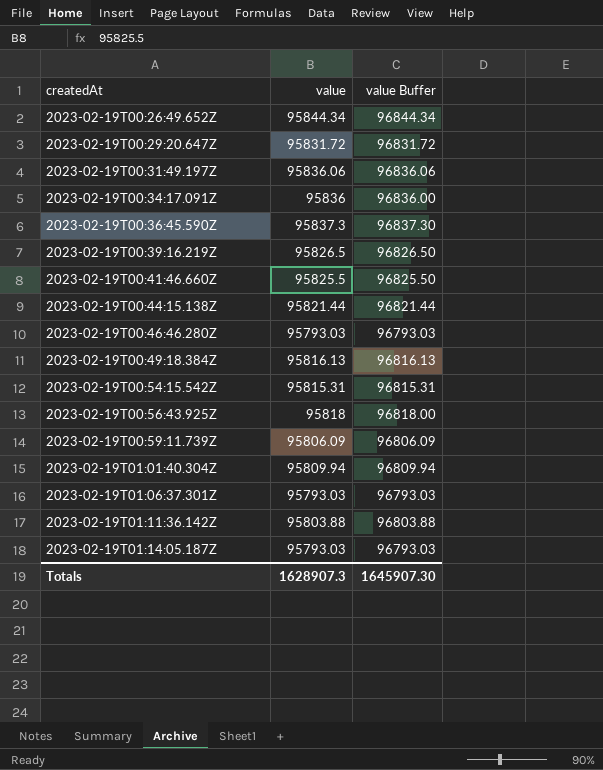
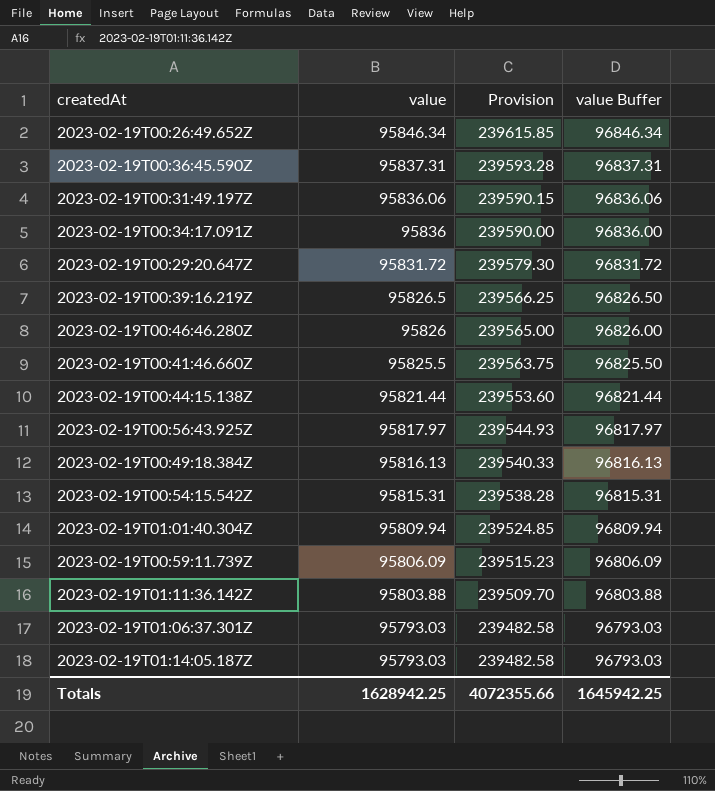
row order: createdAt ascending -> value descending
column Provision | formula: none -> [value] * 2.5
2023-02-19T00:26:49.652Z | value: 95844.34 -> 95846.34
2023-02-19T00:26:49.652Z | value Buffer: 96844.34 -> 96846.34
2023-02-19T00:36:45.590Z | value: 95837.3 -> 95837.31
2023-02-19T00:36:45.590Z | value Buffer: 96837.30 -> 96837.31
2023-02-19T00:46:46.280Z | value: 95793.03 -> 95826
2023-02-19T00:46:46.280Z | value Buffer: 96793.03 -> 96826.00
2023-02-19T00:56:43.925Z | value: 95818 -> 95817.97
2023-02-19T00:56:43.925Z | value Buffer: 96818.00 -> 96817.97
Totals | value: 1628907.3 -> 1628942.25
Totals | value Buffer: 1645907.30 -> 1645942.25

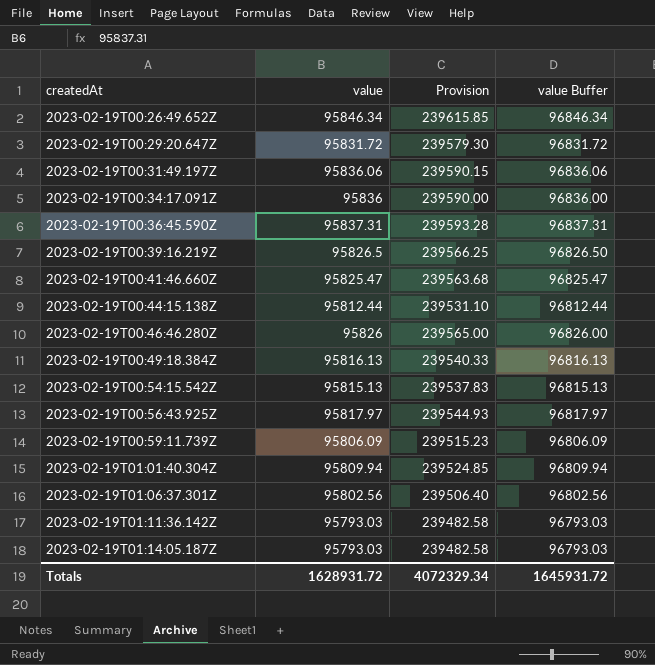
row order: value descending -> createdAt ascending
2023-02-19T00:41:46.660Z | value: 95825.5 -> 95825.47
2023-02-19T00:41:46.660Z | Provision: 239563.75 -> 239563.68
2023-02-19T00:41:46.660Z | value Buffer: 96825.50 -> 96825.47
2023-02-19T00:44:15.138Z | value: 95821.44 -> 95812.44
2023-02-19T00:44:15.138Z | Provision: 239553.60 -> 239531.10
2023-02-19T00:44:15.138Z | value Buffer: 96821.44 -> 96812.44
2023-02-19T00:54:15.542Z | value: 95815.31 -> 95815.13
2023-02-19T00:54:15.542Z | Provision: 239538.28 -> 239537.83
2023-02-19T00:54:15.542Z | value Buffer: 96815.31 -> 96815.13
2023-02-19T01:06:37.301Z | value: 95793.03 -> 95802.56
2023-02-19T01:06:37.301Z | Provision: 239482.58 -> 239506.40
2023-02-19T01:06:37.301Z | value Buffer: 96793.03 -> 96802.56
2023-02-19T01:11:36.142Z | value: 95803.88 -> 95793.03
2023-02-19T01:11:36.142Z | Provision: 239509.70 -> 239482.58
2023-02-19T01:11:36.142Z | value Buffer: 96803.88 -> 96793.03
Totals | value: 1628942.25 -> 1628931.72
Totals | Provision: 4072355.66 -> 4072329.34
Totals | value Buffer: 1645942.25 -> 1645931.72

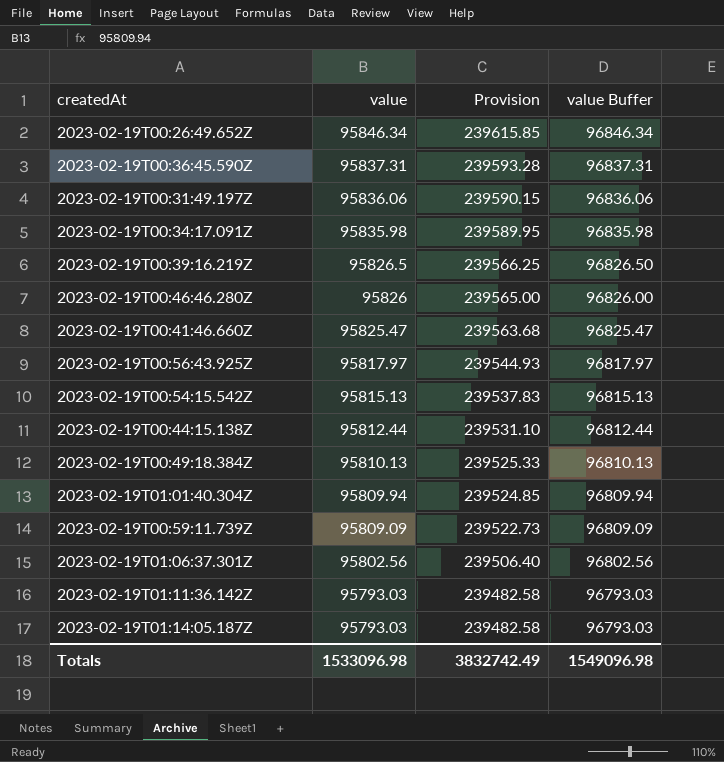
row order: createdAt ascending -> value descending
row 2023-02-19T00:29:20.647Z: 95831.72 | 239579.30 | 96831.72 -> none
2023-02-19T00:34:17.091Z | value: 95836 -> 95835.98
2023-02-19T00:34:17.091Z | Provision: 239590.00 -> 239589.95
2023-02-19T00:34:17.091Z | value Buffer: 96836.00 -> 96835.98
2023-02-19T00:49:18.384Z | value: 95816.13 -> 95810.13
2023-02-19T00:49:18.384Z | Provision: 239540.33 -> 239525.33
2023-02-19T00:49:18.384Z | value Buffer: 96816.13 -> 96810.13
2023-02-19T00:59:11.739Z | value: 95806.09 -> 95809.09
2023-02-19T00:59:11.739Z | Provision: 239515.23 -> 239522.73
2023-02-19T00:59:11.739Z | value Buffer: 96806.09 -> 96809.09
Totals | value: 1628931.72 -> 1533096.98
Totals | Provision: 4072329.34 -> 3832742.49
Totals | value Buffer: 1645931.72 -> 1549096.98

